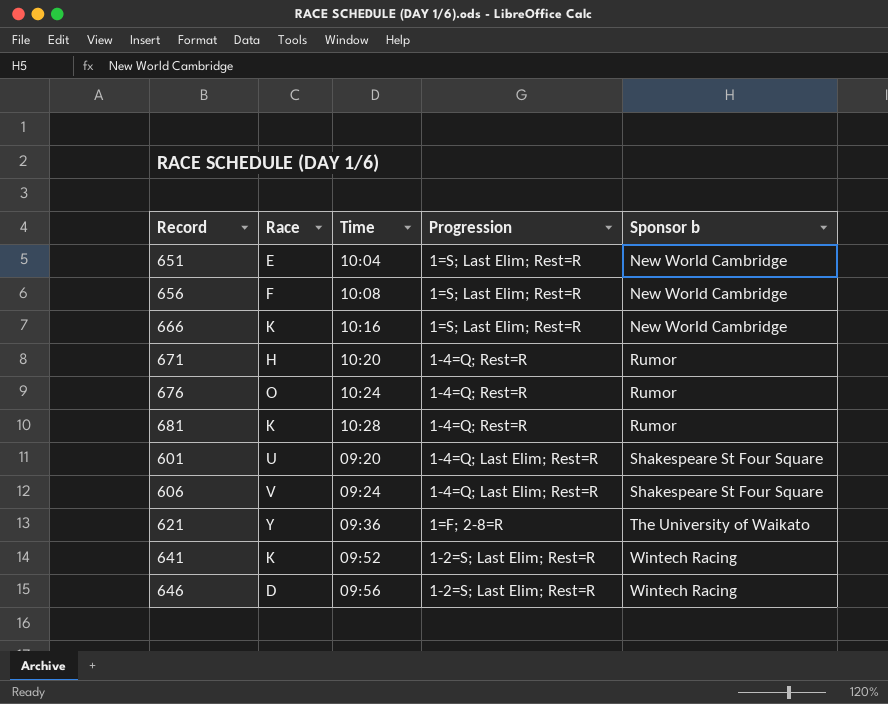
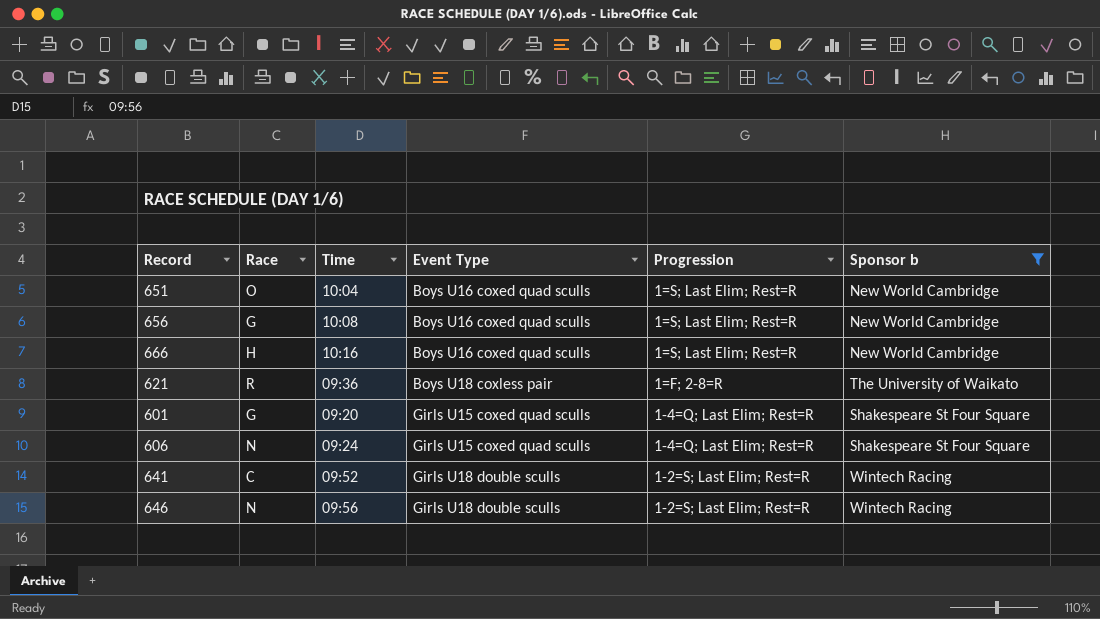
filter: none -> Sponsor b != Rumor
row order: Sponsor b ascending -> Event Type ascending
column Event Type | position: none -> 4
651 | Race: E -> O
656 | Race: F -> G
666 | Race: K -> H
621 | Race: Y -> R
601 | Race: U -> G
606 | Race: V -> N
641 | Race: K -> C
646 | Race: D -> N

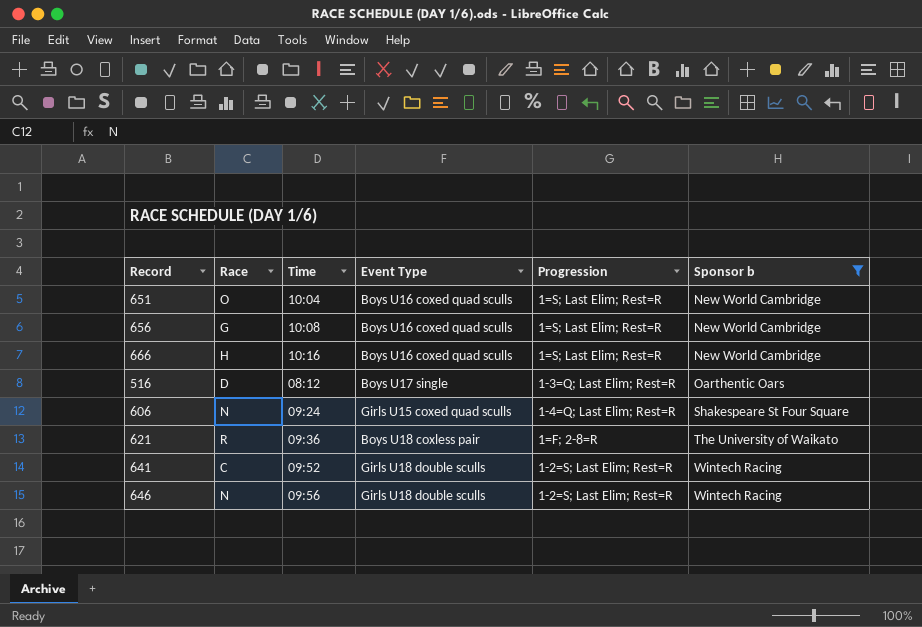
row order: Event Type ascending -> Sponsor b ascending
row 601: G | 09:20 | Girls U15 coxed quad sculls | 1-4=Q; Last Elim; Rest=R | Shakespeare St Four Square -> none
row 516: none -> D | 08:12 | Boys U17 single | 1-3=Q; Last Elim; Rest=R | Oarthentic Oars

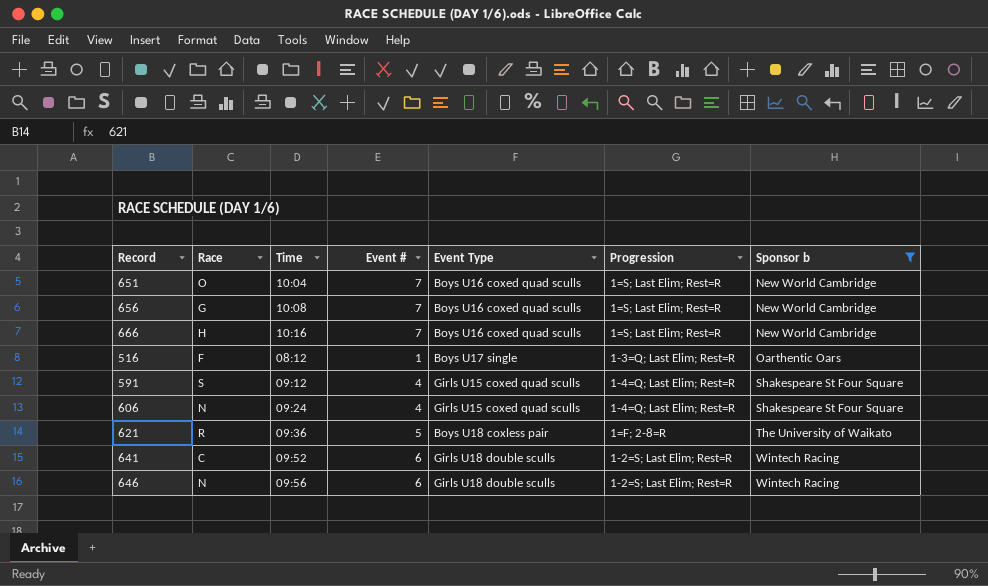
column Event # | position: none -> 4
516 | Race: D -> F
row 591: none -> S | 09:12 | 4 | Girls U15 coxed quad sculls | 1-4=Q; Last Elim; Rest=R | Shakespeare St Four Square

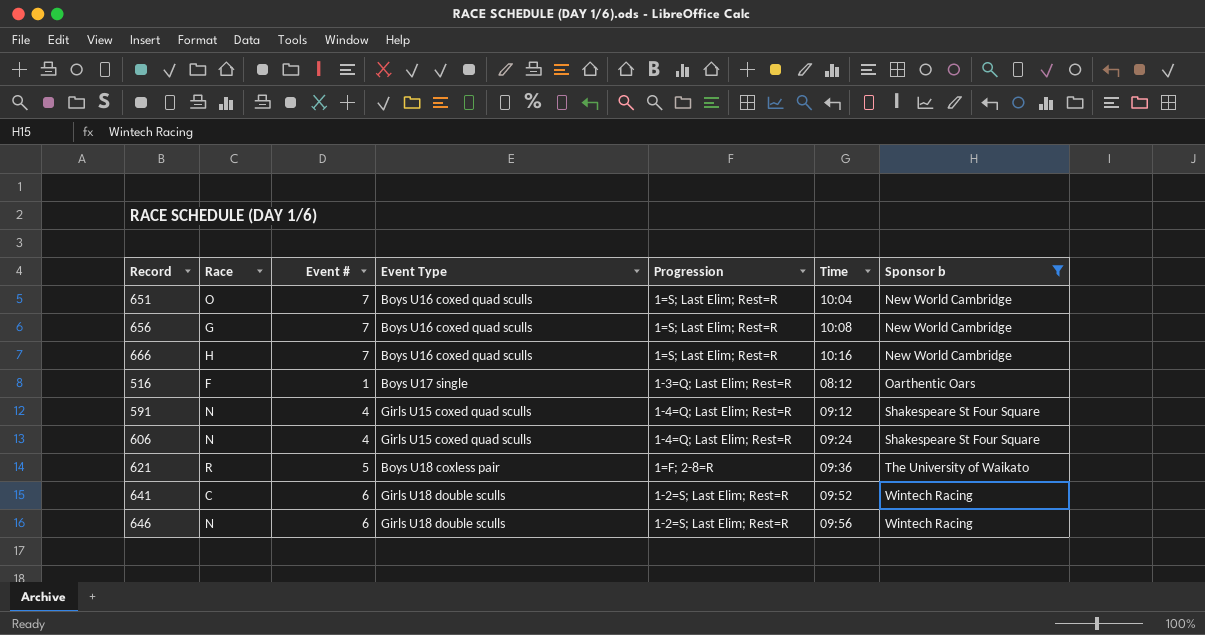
column Time | position: 3 -> 6
591 | Race: S -> N

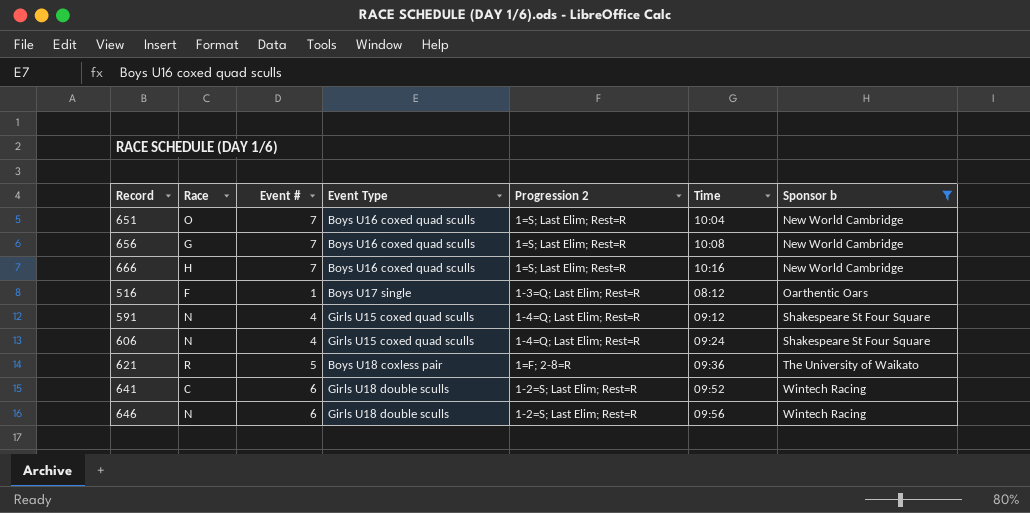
column name: Progression -> Progression 2

